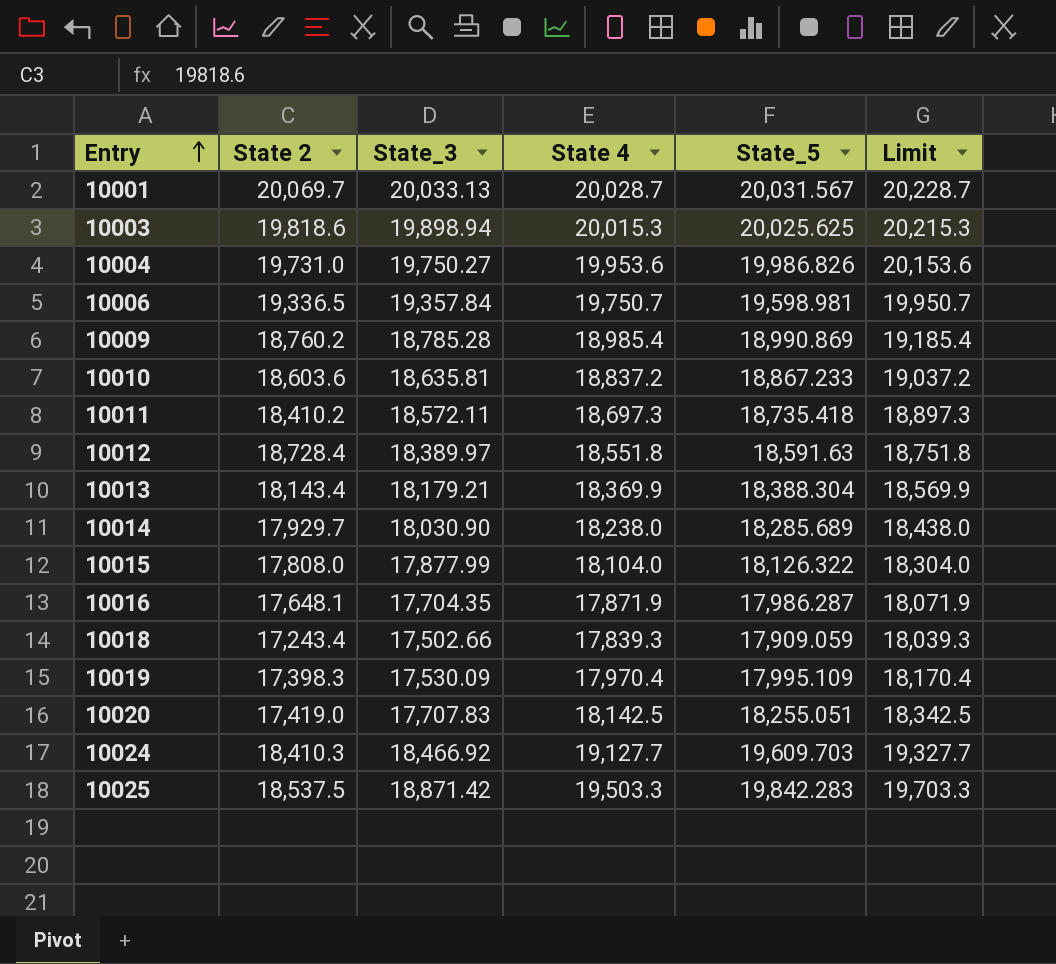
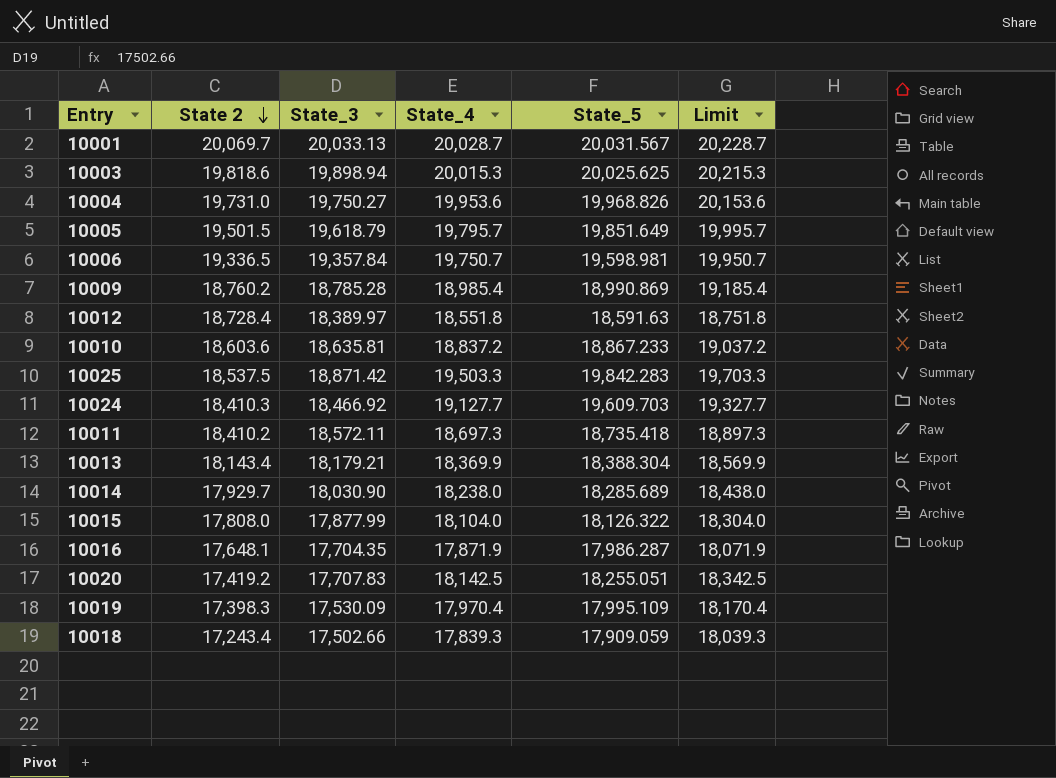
row order: Entry ascending -> State 2 descending
column name: State 4 -> State_4
10004 | State_5: 19,986.826 -> 19,968.826
row 10005: none -> 19,501.5 | 19,618.79 | 19,795.7 | 19,851.649 | 19,995.7
10020 | State 2: 17,419.0 -> 17,419.2

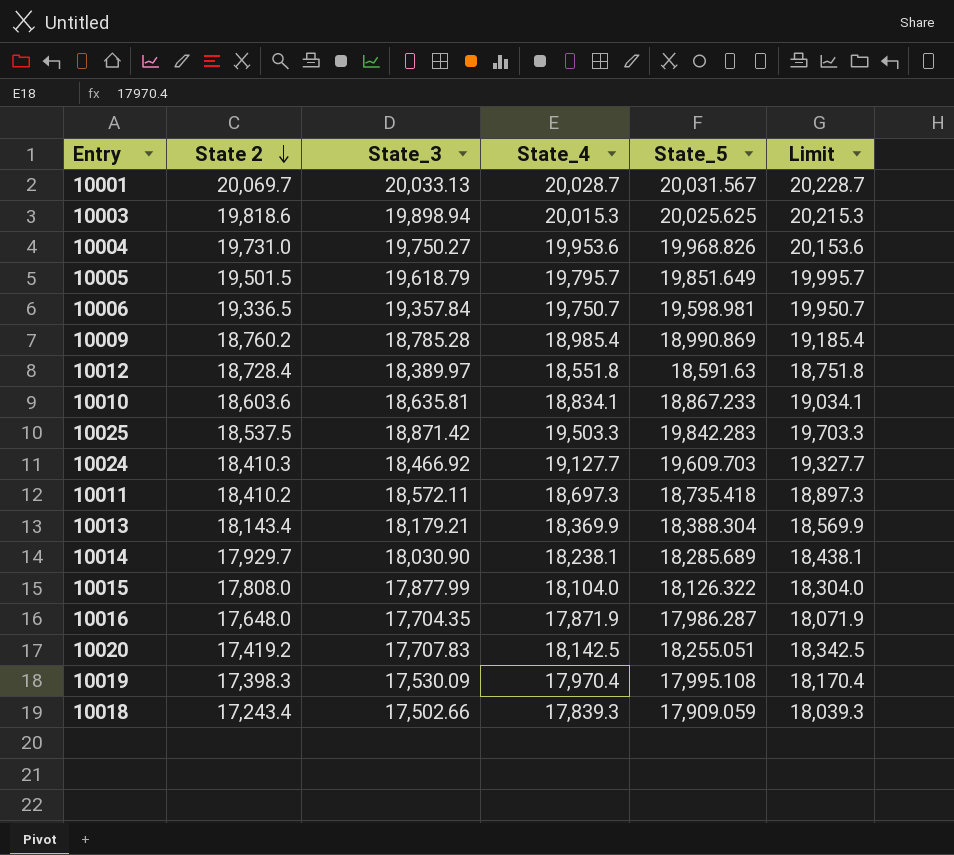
10010 | State_4: 18,837.2 -> 18,834.1
10010 | Limit: 19,037.2 -> 19,034.1
10014 | State_4: 18,238.0 -> 18,238.1
10014 | Limit: 18,438.0 -> 18,438.1
10016 | State 2: 17,648.1 -> 17,648.0
10019 | State_5: 17,995.109 -> 17,995.108

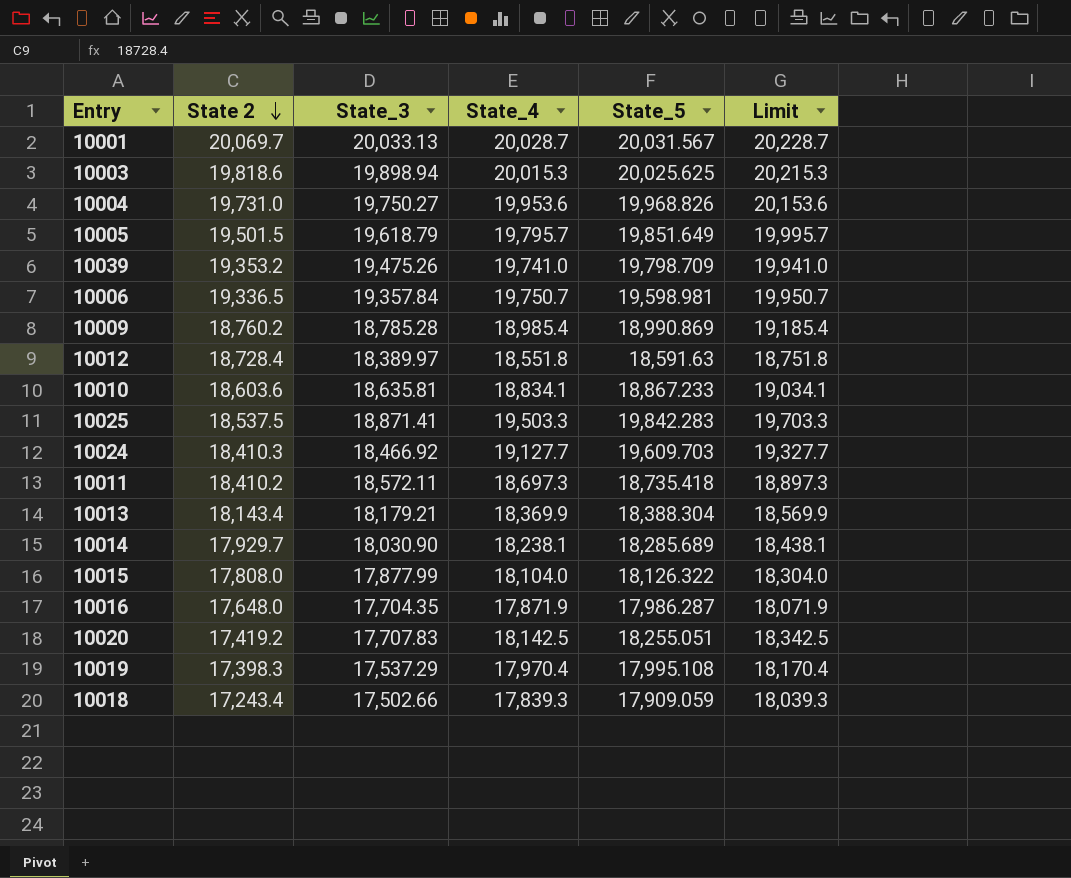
row 10039: none -> 19,353.2 | 19,475.26 | 19,741.0 | 19,798.709 | 19,941.0
10025 | State_3: 18,871.42 -> 18,871.41
10019 | State_3: 17,530.09 -> 17,537.29

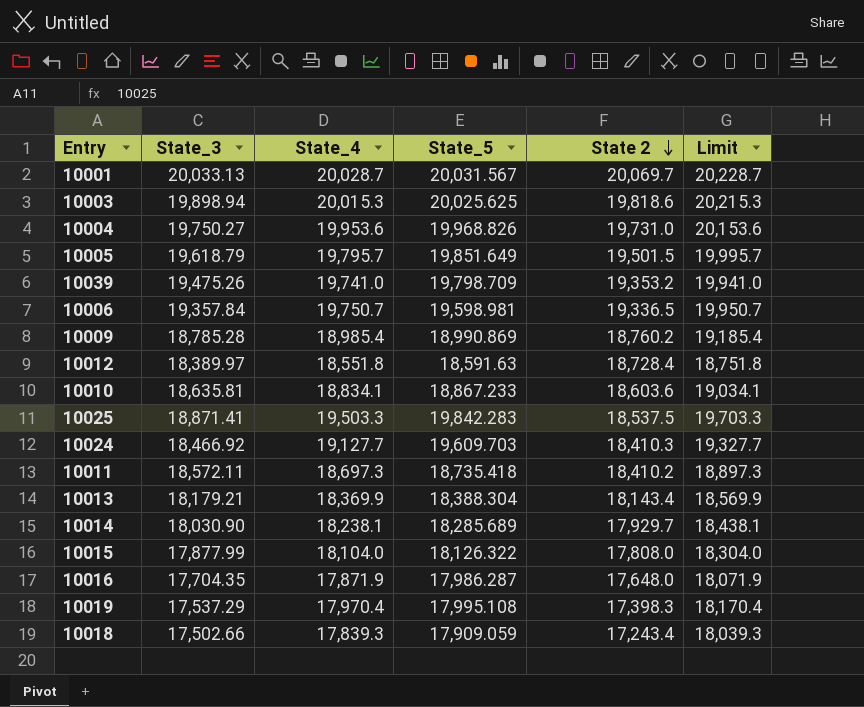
column State 2 | position: 2 -> 5
row 10020: 17,419.2 | 17,707.83 | 18,142.5 | 18,255.051 | 18,342.5 -> none

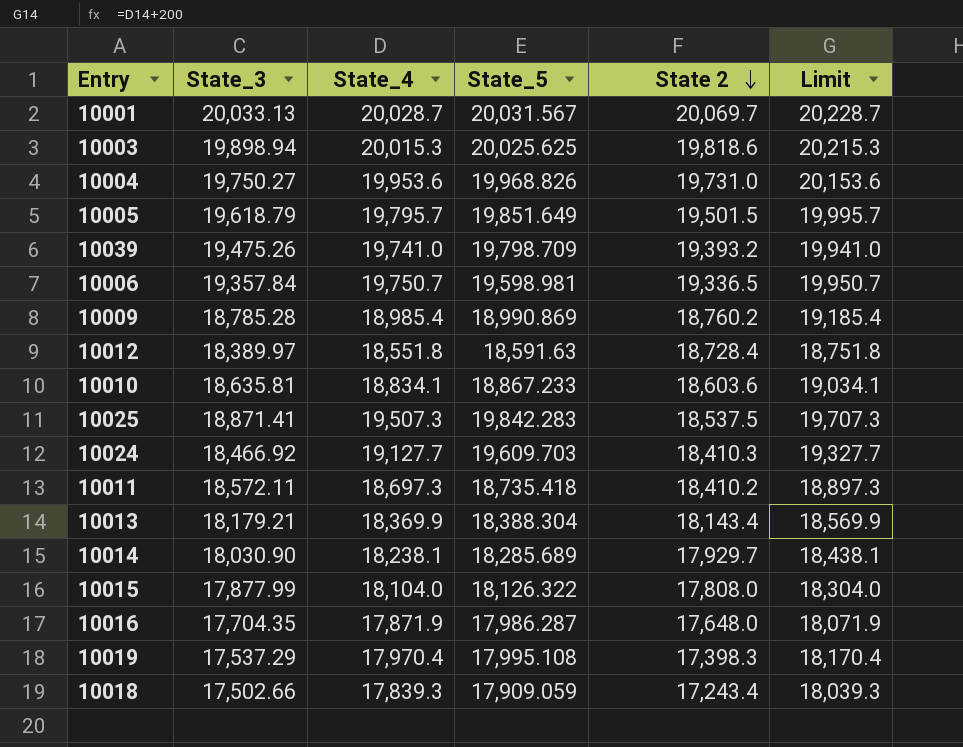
10039 | State 2: 19,353.2 -> 19,393.2
10025 | State_4: 19,503.3 -> 19,507.3
10025 | Limit: 19,703.3 -> 19,707.3

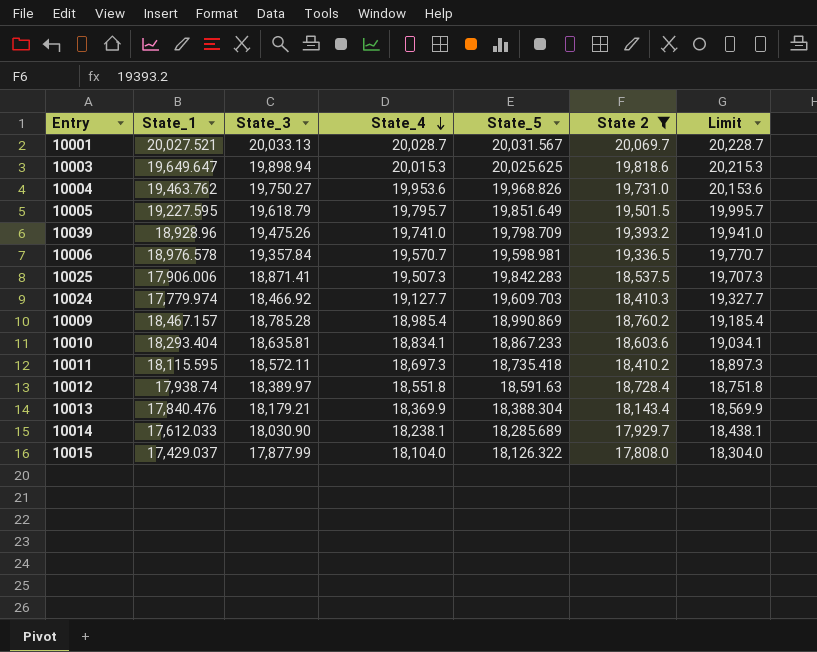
filter: none -> State 2 >= 17,808.0
row order: State 2 descending -> State_4 descending
column State_1 | position: none -> 2
10006 | State_4: 19,750.7 -> 19,570.7
10006 | Limit: 19,950.7 -> 19,770.7

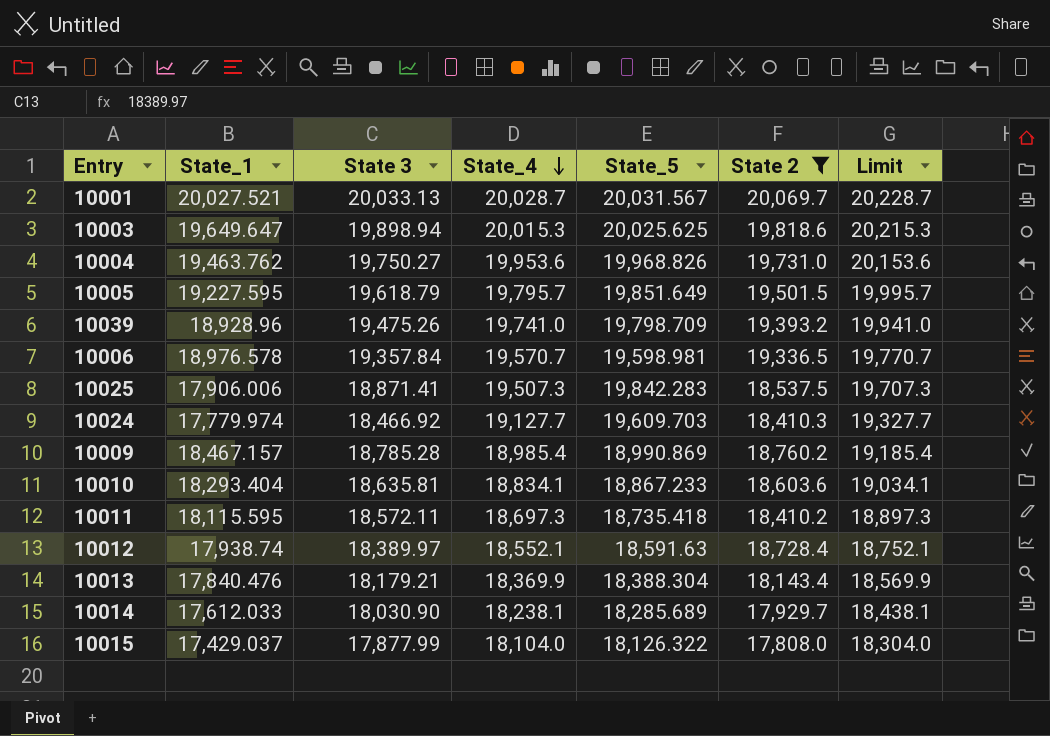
column name: State_3 -> State 3
10012 | State_4: 18,551.8 -> 18,552.1
10012 | Limit: 18,751.8 -> 18,752.1

